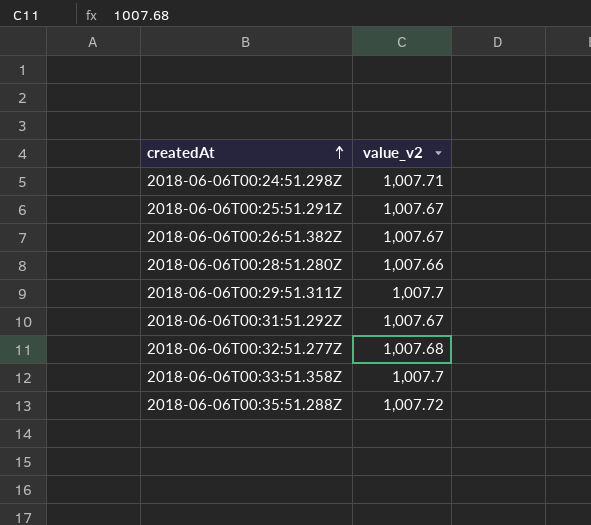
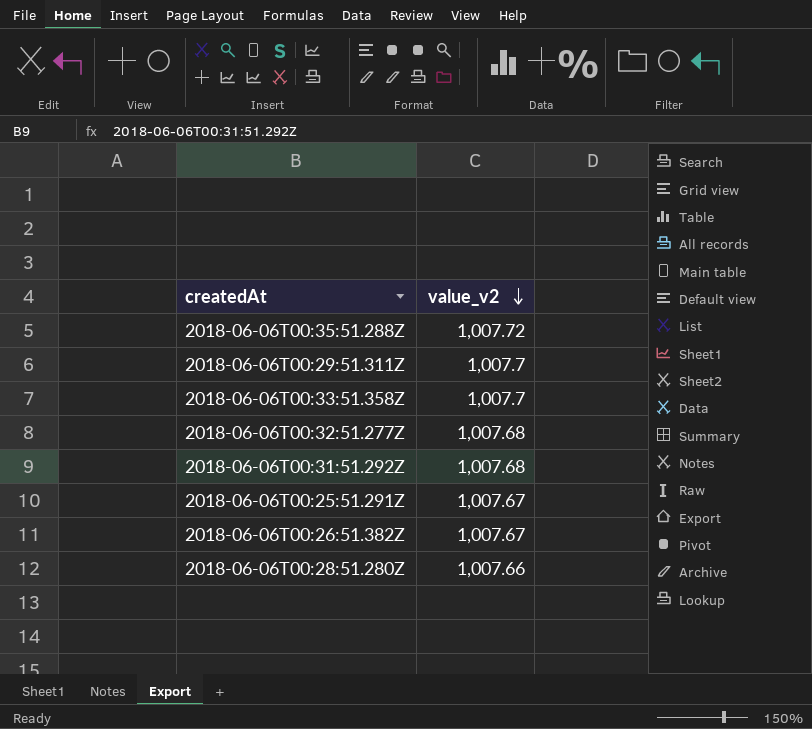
row order: createdAt ascending -> value_v2 descending
row 2018-06-06T00:24:51.298Z: 1,007.71 -> none
2018-06-06T00:31:51.292Z | value_v2: 1,007.67 -> 1,007.68

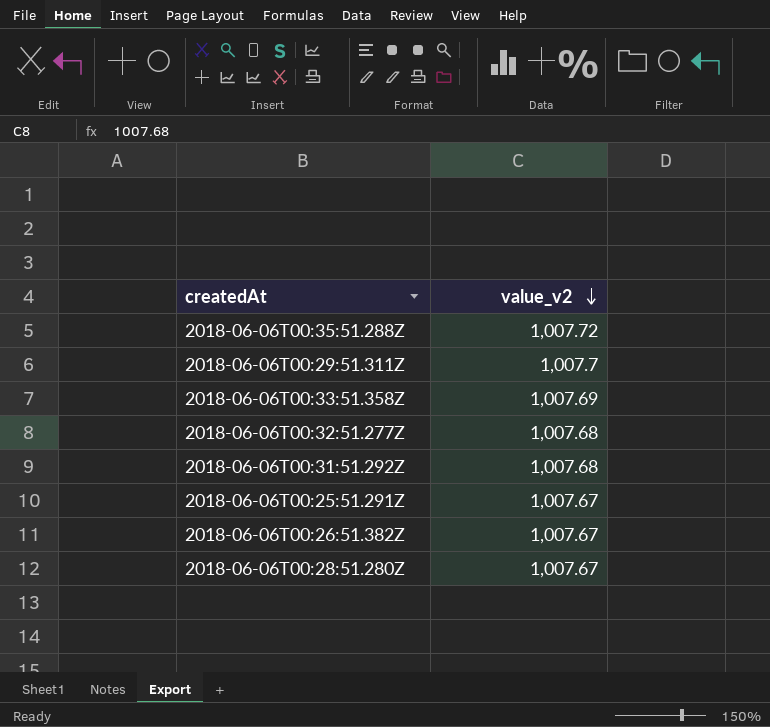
2018-06-06T00:33:51.358Z | value_v2: 1,007.7 -> 1,007.69
2018-06-06T00:28:51.280Z | value_v2: 1,007.66 -> 1,007.67

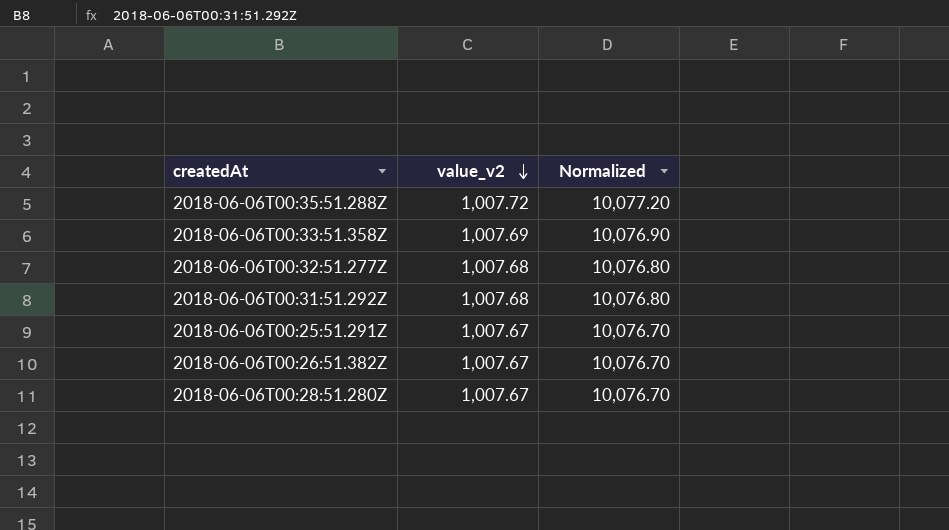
column Normalized | formula: none -> [value_v2] * 10
row 2018-06-06T00:29:51.311Z: 1,007.7 -> none

